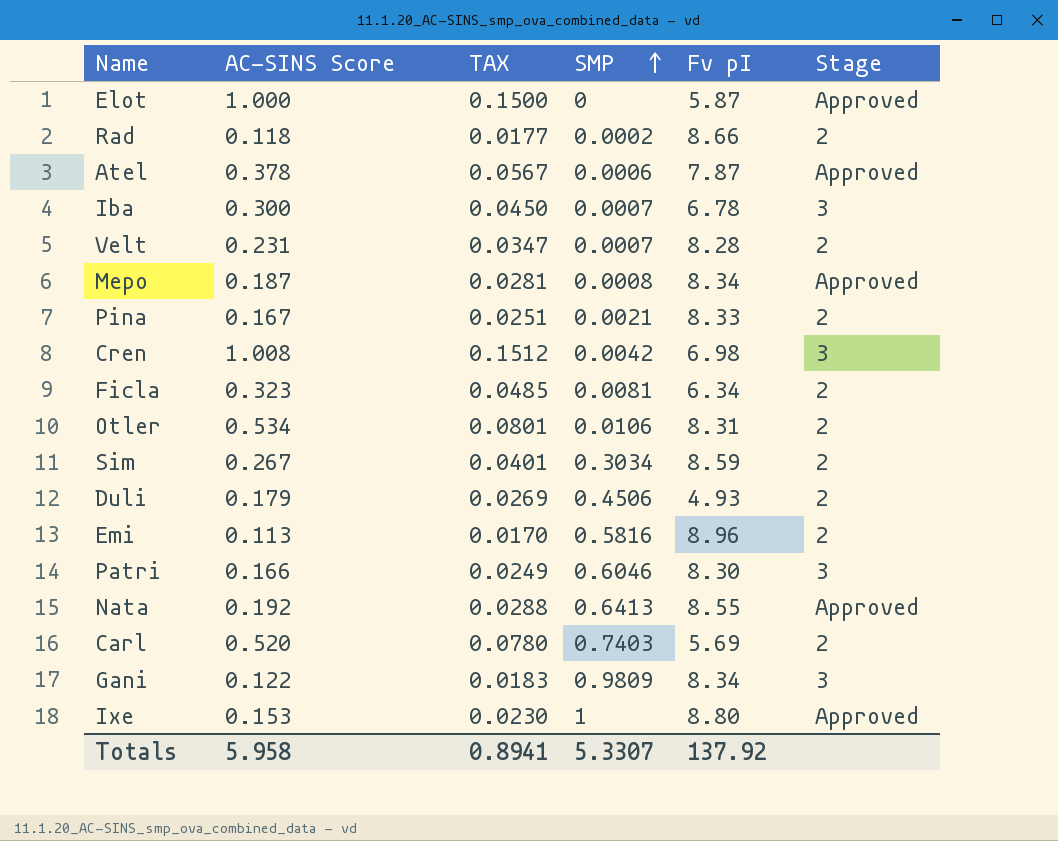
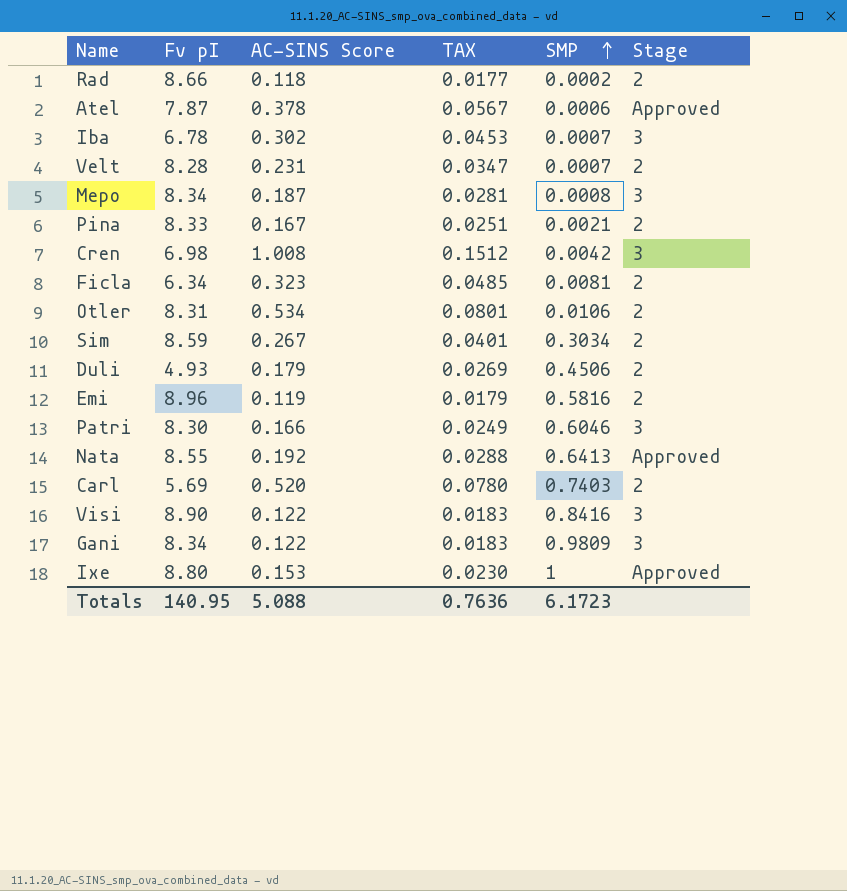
column Fv pI | position: 5 -> 2
row Elot: 1.000 | 0.1500 | 0 | 5.87 | Approved -> none
Iba | AC-SINS Score: 0.300 -> 0.302
Iba | TAX: 0.0450 -> 0.0453
Mepo | Stage: Approved -> 3
Emi | AC-SINS Score: 0.113 -> 0.119
Emi | TAX: 0.0170 -> 0.0179
row Visi: none -> 8.90 | 0.122 | 0.0183 | 0.8416 | 3
Totals | Fv pI: 137.92 -> 140.95
Totals | AC-SINS Score: 5.958 -> 5.088
Totals | TAX: 0.8941 -> 0.7636
Totals | SMP: 5.3307 -> 6.1723

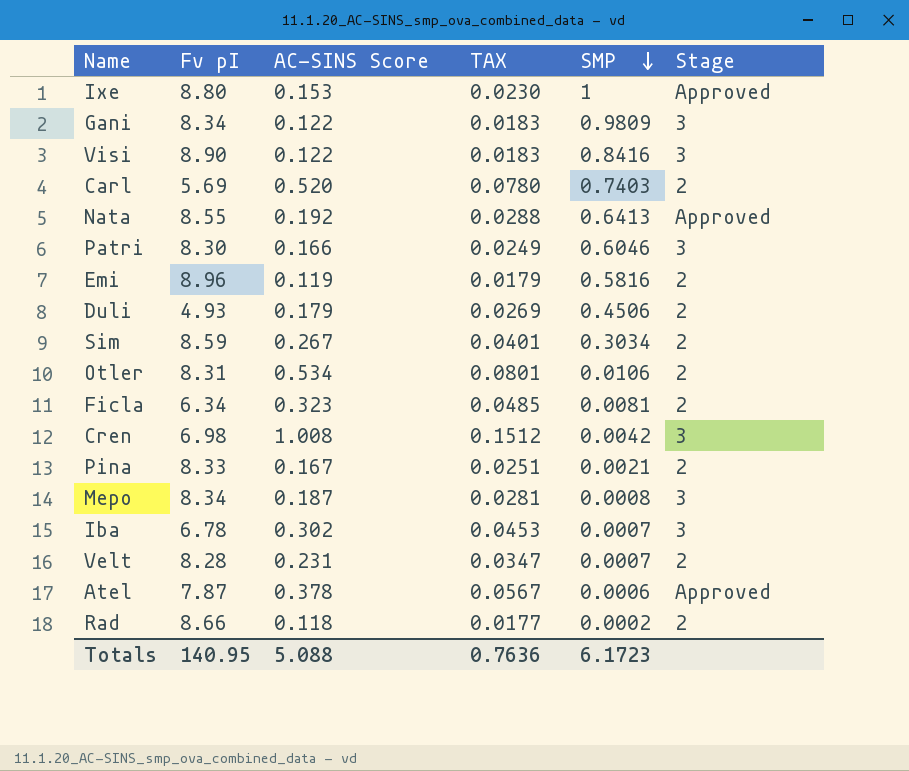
row order: SMP ascending -> SMP descending

